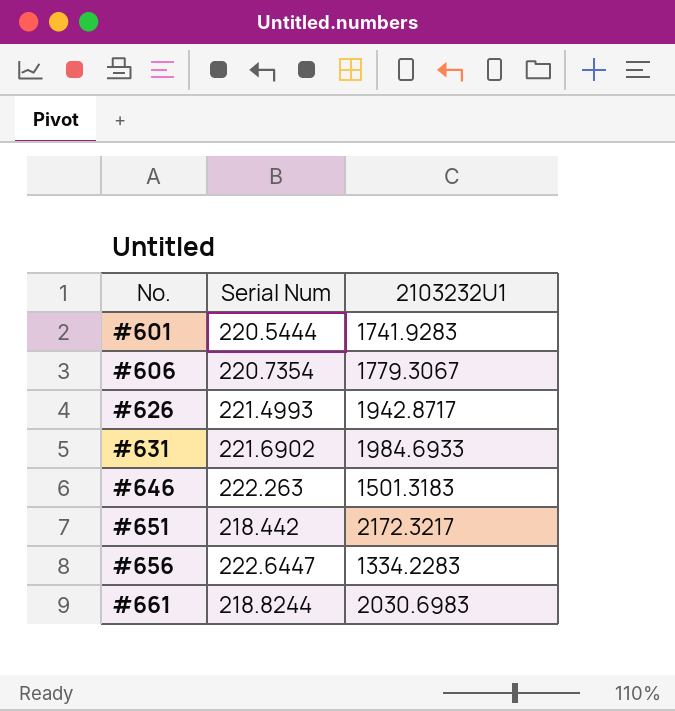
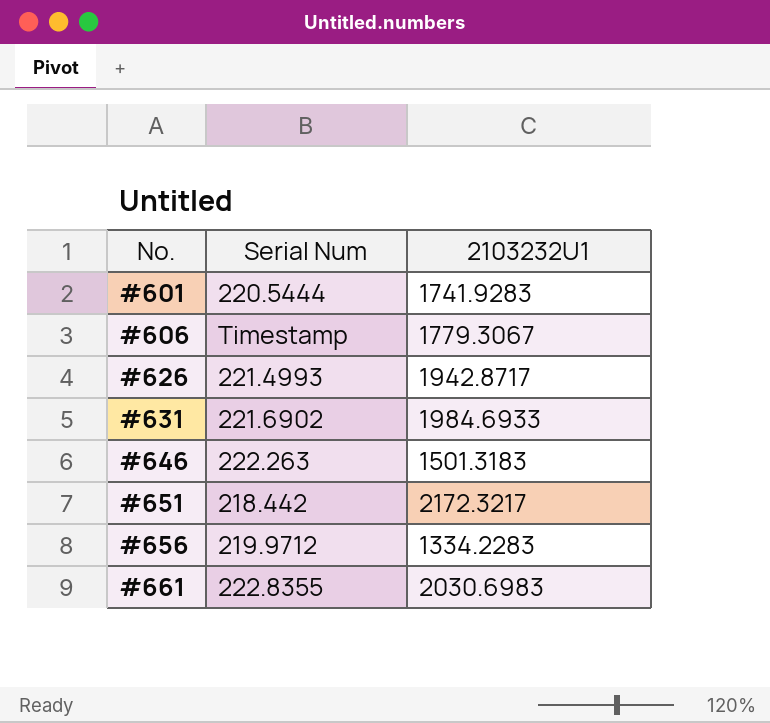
#606 | Serial Num: 220.7354 -> Timestamp
#656 | Serial Num: 222.6447 -> 219.9712
#661 | Serial Num: 218.8244 -> 222.8355

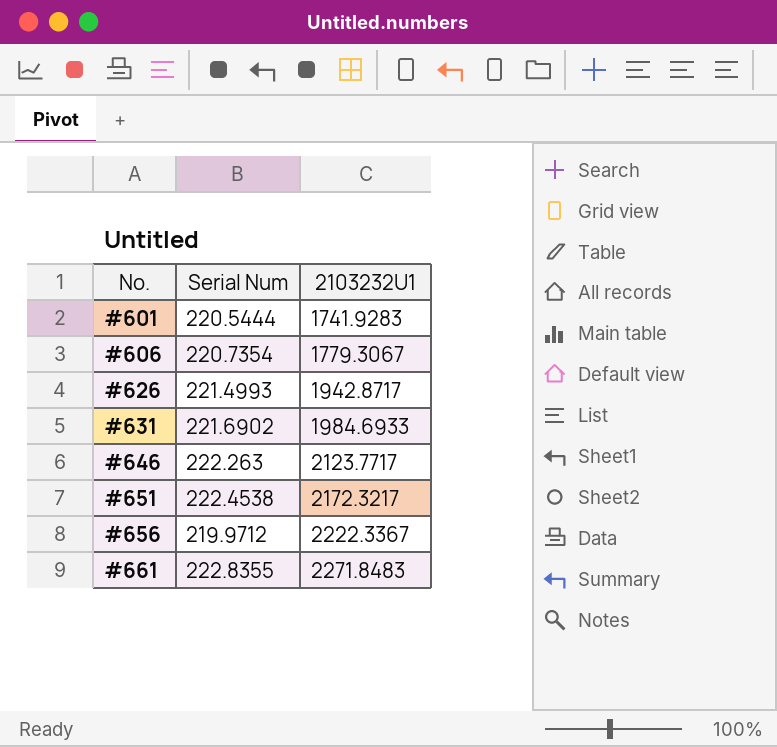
#606 | Serial Num: Timestamp -> 220.7354
#646 | 2103232U1: 1501.3183 -> 2123.7717
#651 | Serial Num: 218.442 -> 222.4538
#656 | 2103232U1: 1334.2283 -> 2222.3367
#661 | 2103232U1: 2030.6983 -> 2271.8483

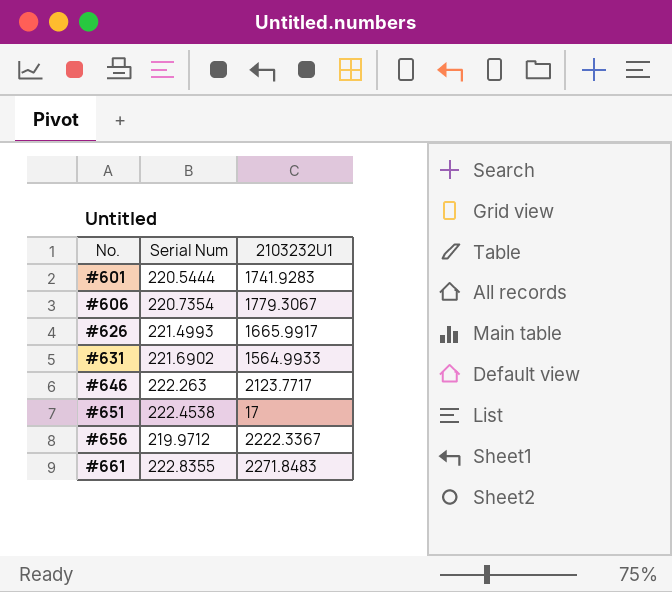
#626 | 2103232U1: 1942.8717 -> 1665.9917
#631 | 2103232U1: 1984.6933 -> 1564.9933
#651 | 2103232U1: 2172.3217 -> 17

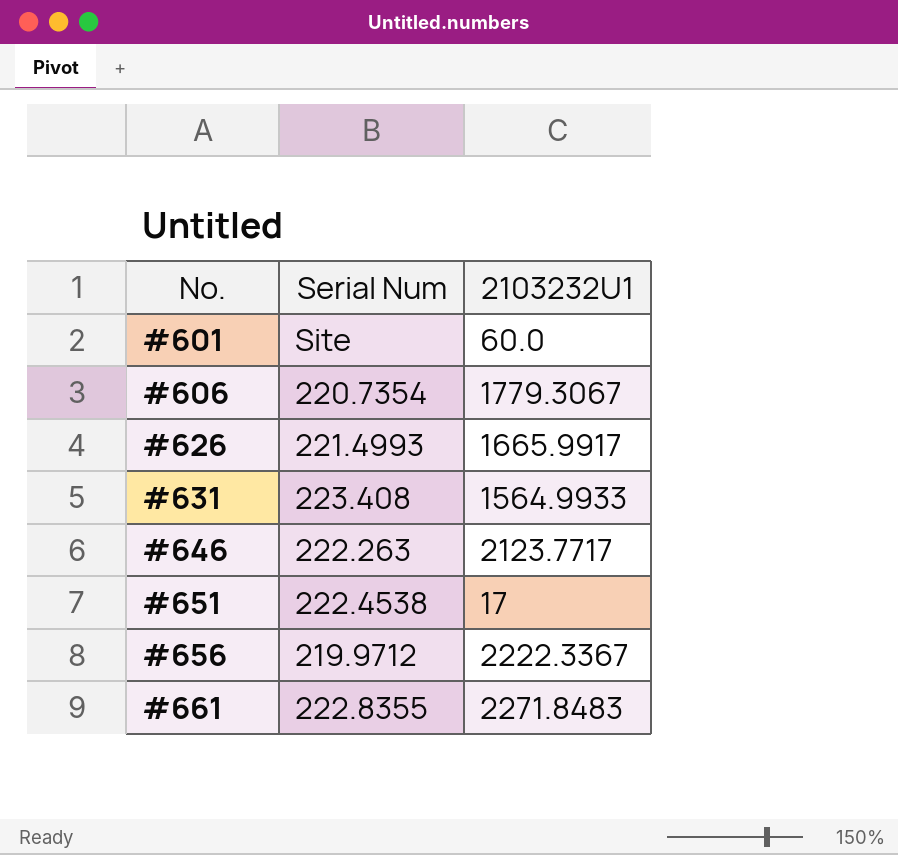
#601 | Serial Num: 220.5444 -> Site
#601 | 2103232U1: 1741.9283 -> 60.0
#631 | Serial Num: 221.6902 -> 223.408

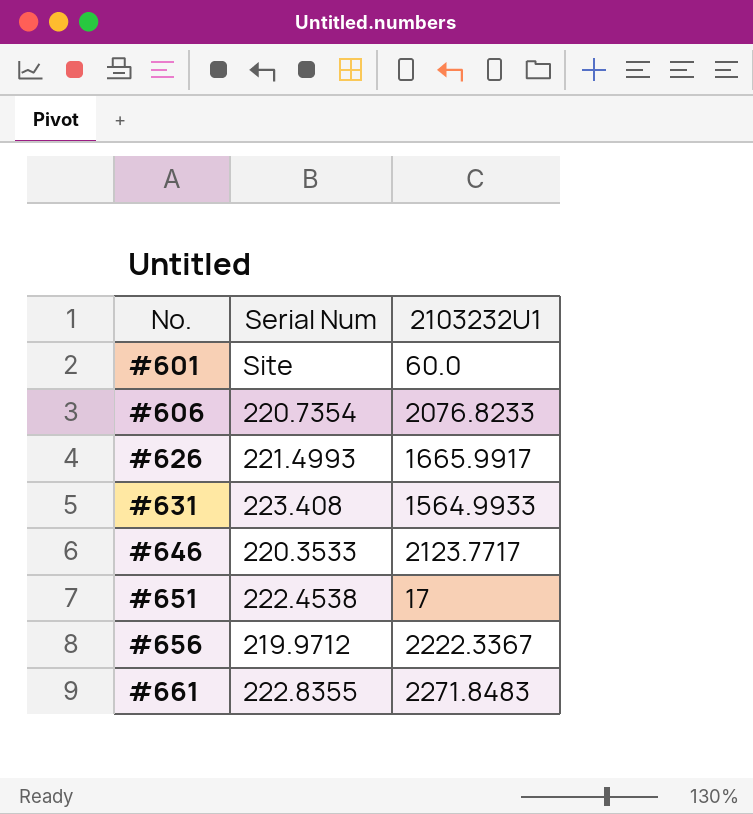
#606 | 2103232U1: 1779.3067 -> 2076.8233
#646 | Serial Num: 222.263 -> 220.3533

